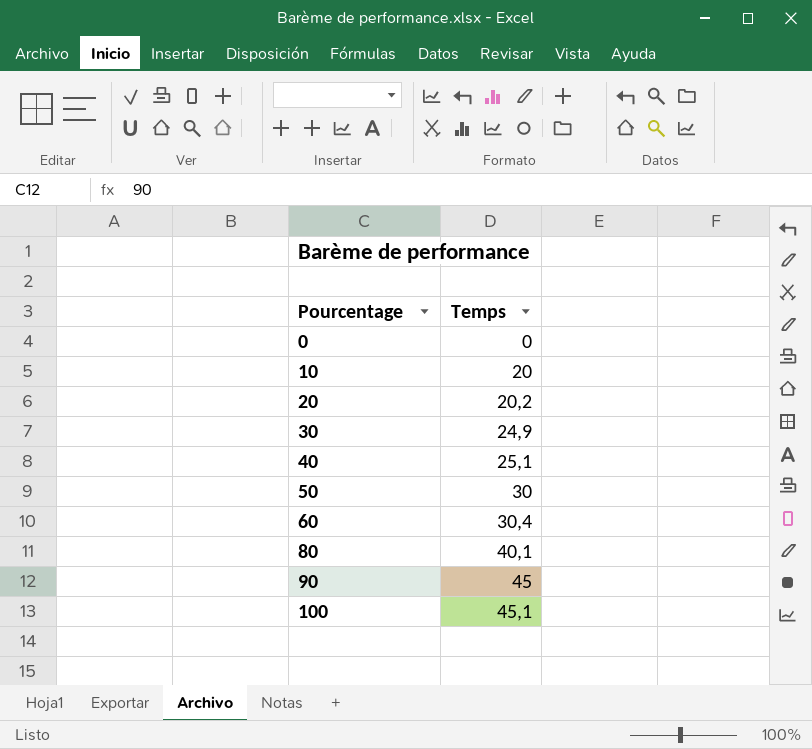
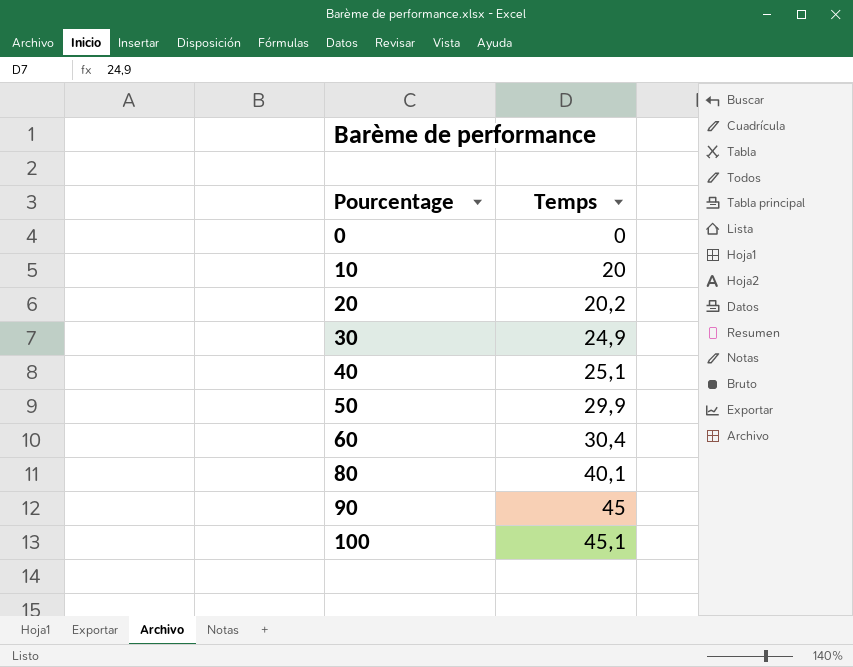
50 | Temps: 30 -> 29,9

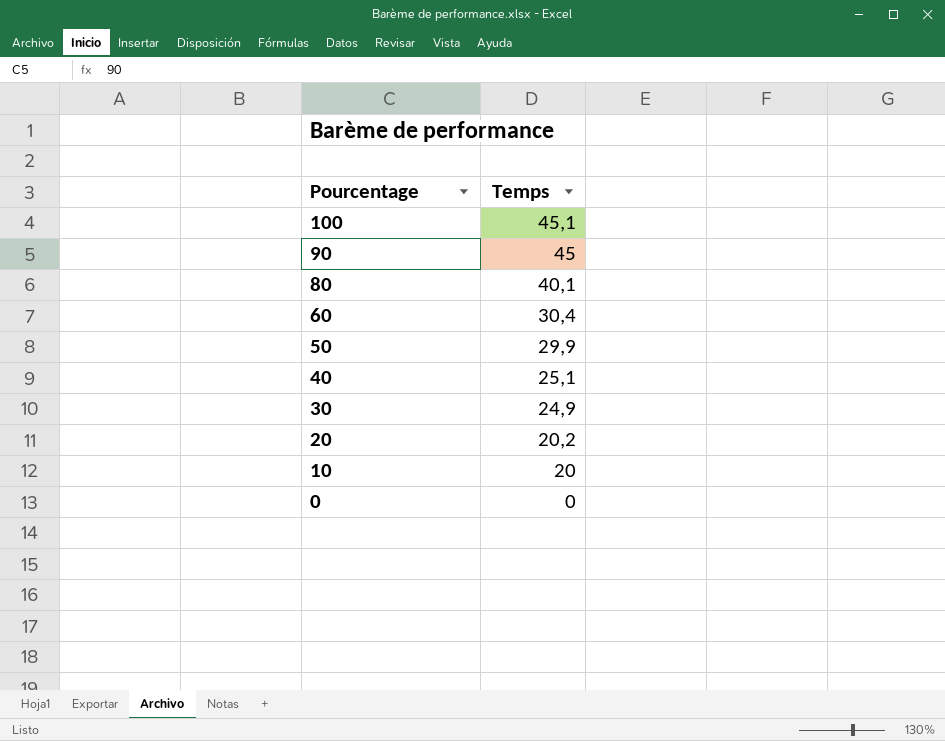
row order: Pourcentage ascending -> Pourcentage descending

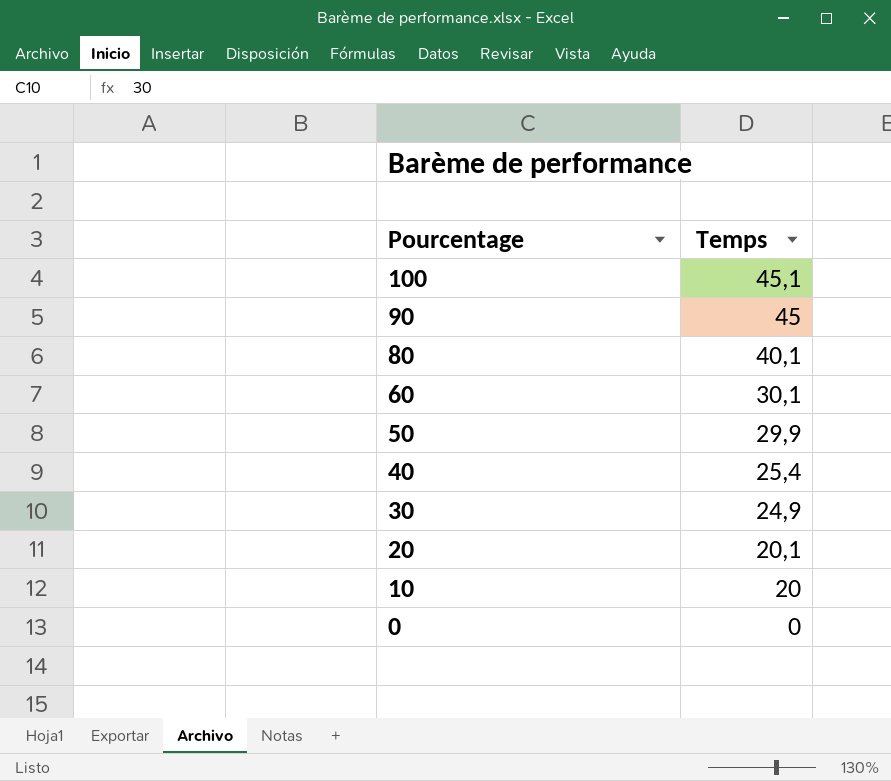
60 | Temps: 30,4 -> 30,1
40 | Temps: 25,1 -> 25,4
20 | Temps: 20,2 -> 20,1

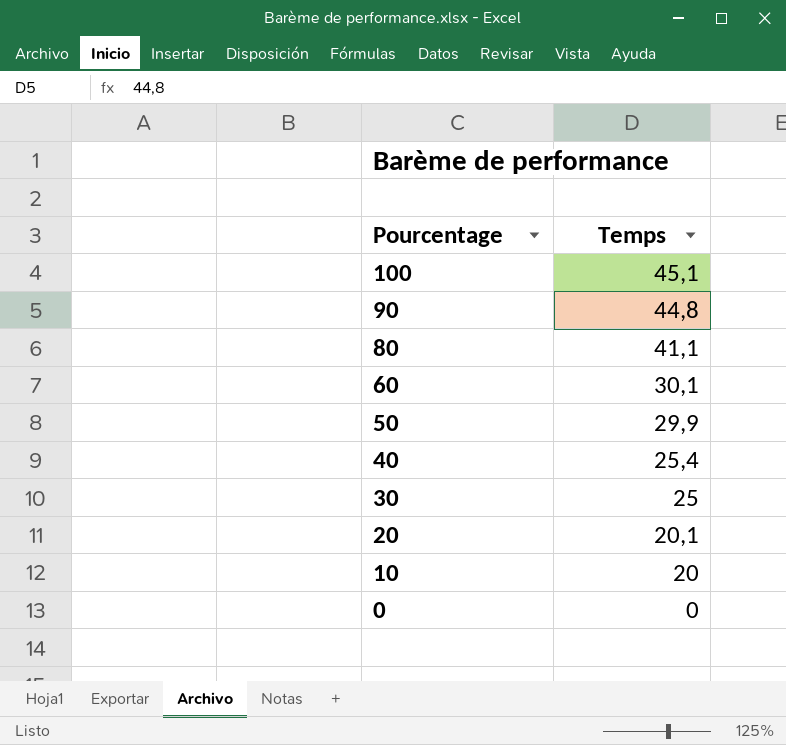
90 | Temps: 45 -> 44,8
80 | Temps: 40,1 -> 41,1
30 | Temps: 24,9 -> 25

